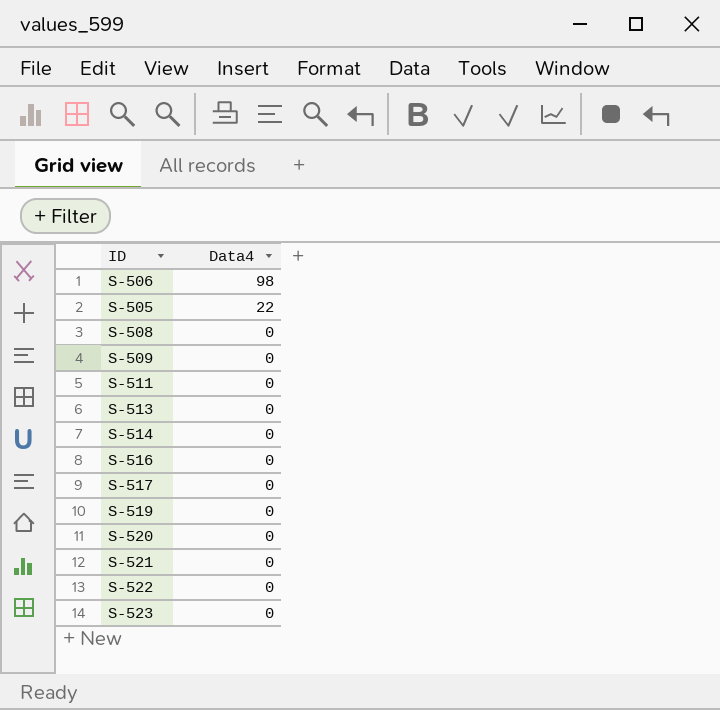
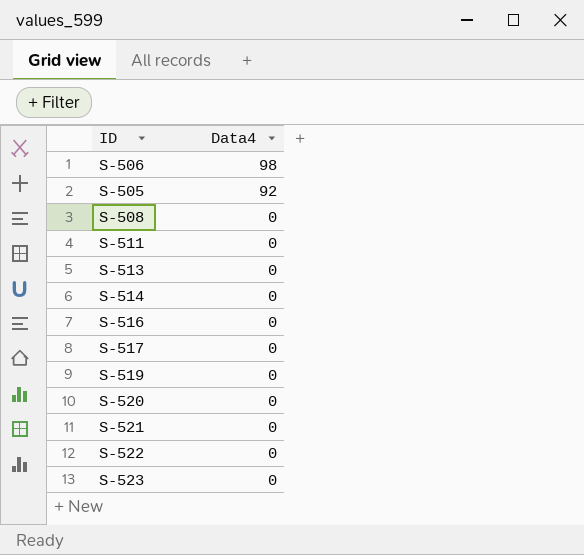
row S-509: 0 -> none
S-505 | Data4: 22 -> 92

